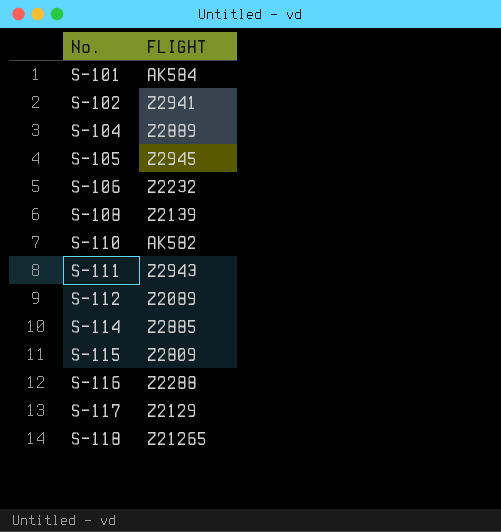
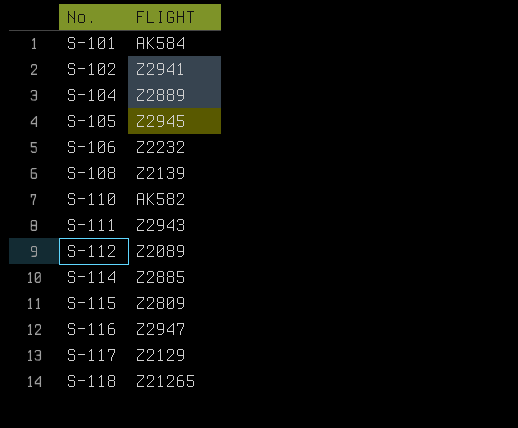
S-116 | FLIGHT: Z2288 -> Z2947

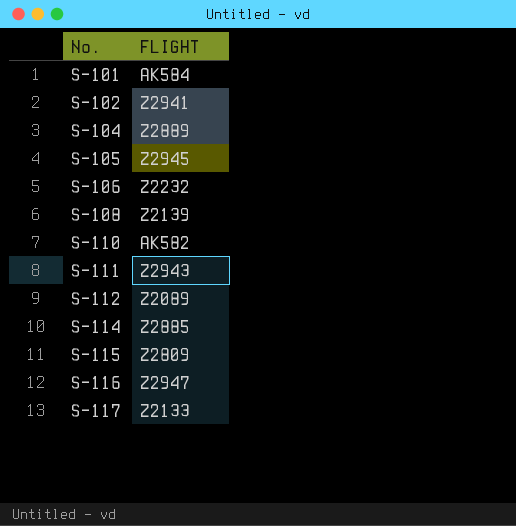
row S-118: Z21265 -> none
S-117 | FLIGHT: Z2129 -> Z2133

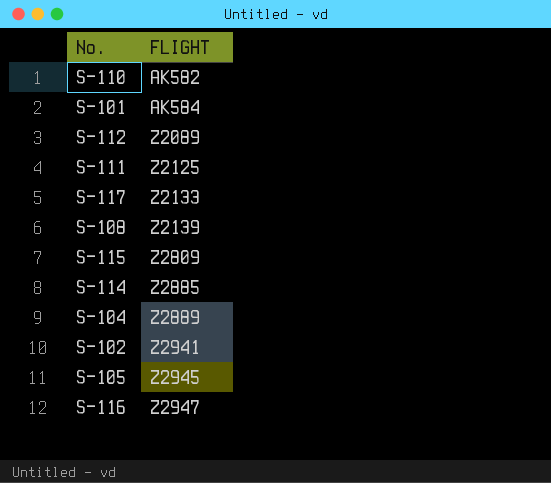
row order: No. ascending -> FLIGHT ascending
row S-106: Z2232 -> none
S-111 | FLIGHT: Z2943 -> Z2125

